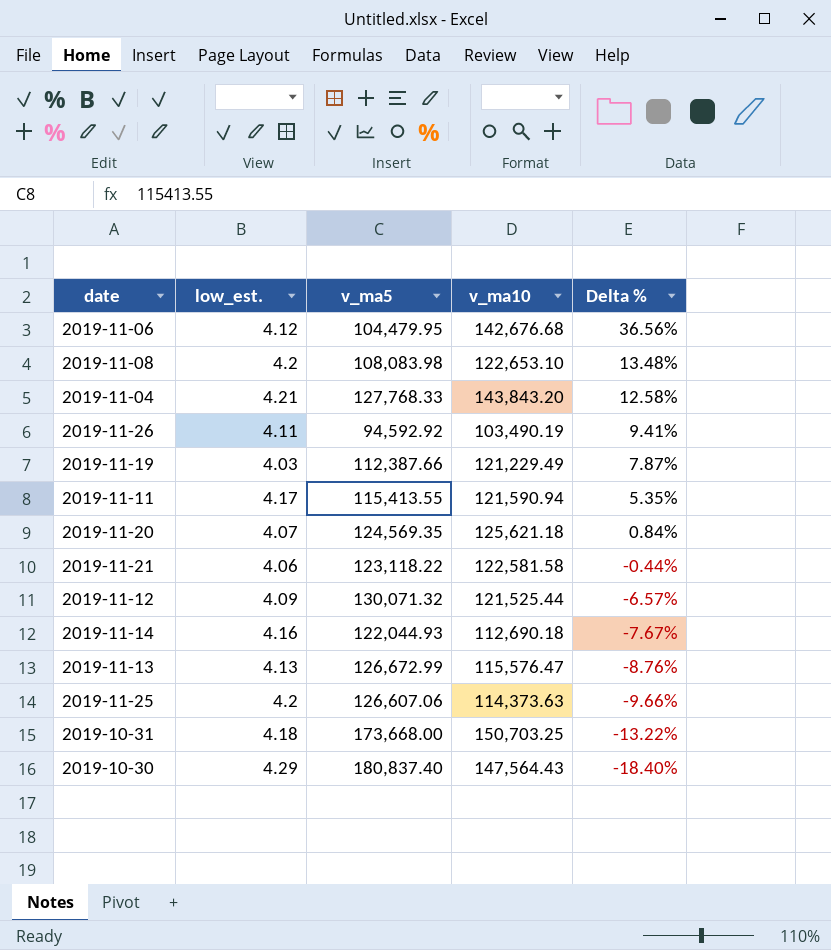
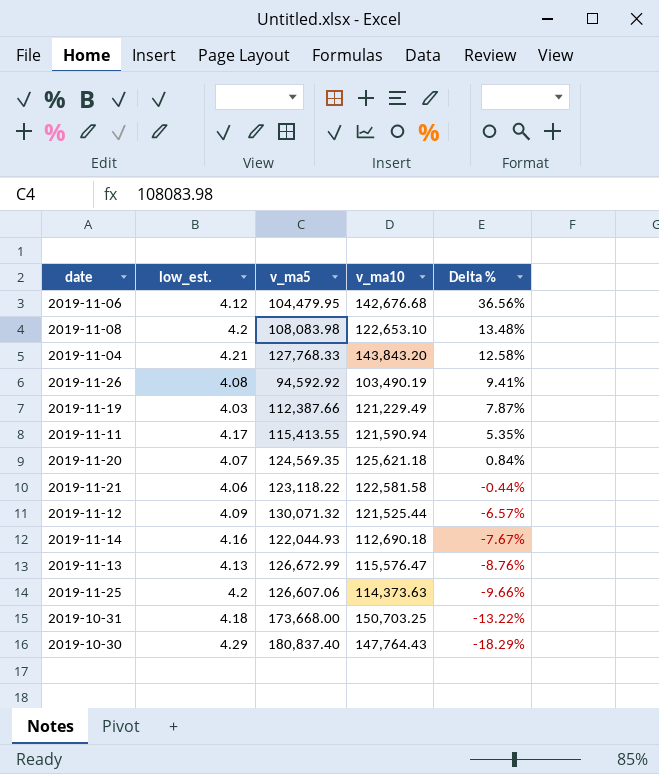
2019-11-26 | low_est.: 4.11 -> 4.08
2019-10-30 | v_ma10: 147,564.43 -> 147,764.43
2019-10-30 | Delta %: -18.40% -> -18.29%

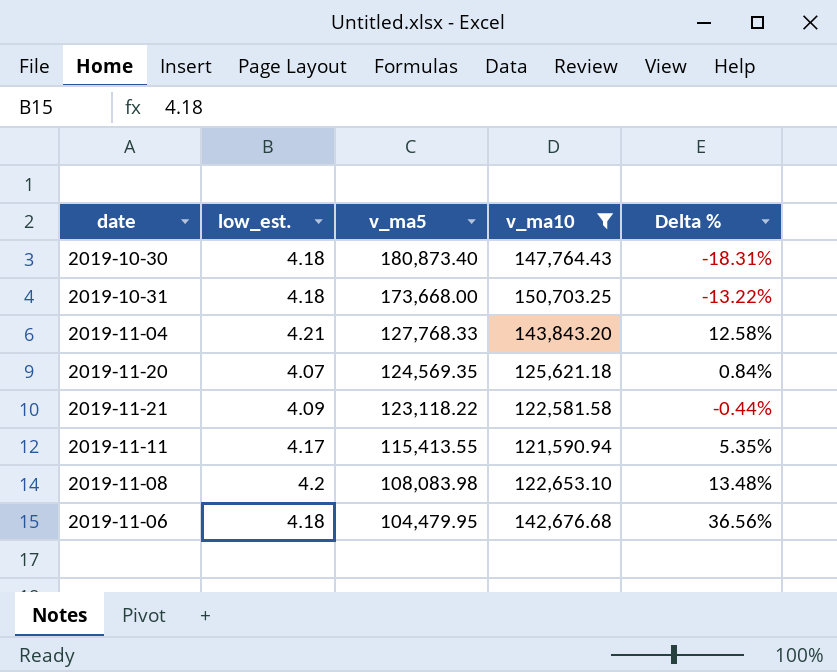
filter: none -> v_ma10 >= 121,590.94
row order: Delta % descending -> v_ma5 descending
2019-10-30 | low_est.: 4.29 -> 4.18
2019-10-30 | v_ma5: 180,837.40 -> 180,873.40
2019-10-30 | Delta %: -18.29% -> -18.31%
2019-11-21 | low_est.: 4.06 -> 4.09
2019-11-06 | low_est.: 4.12 -> 4.18

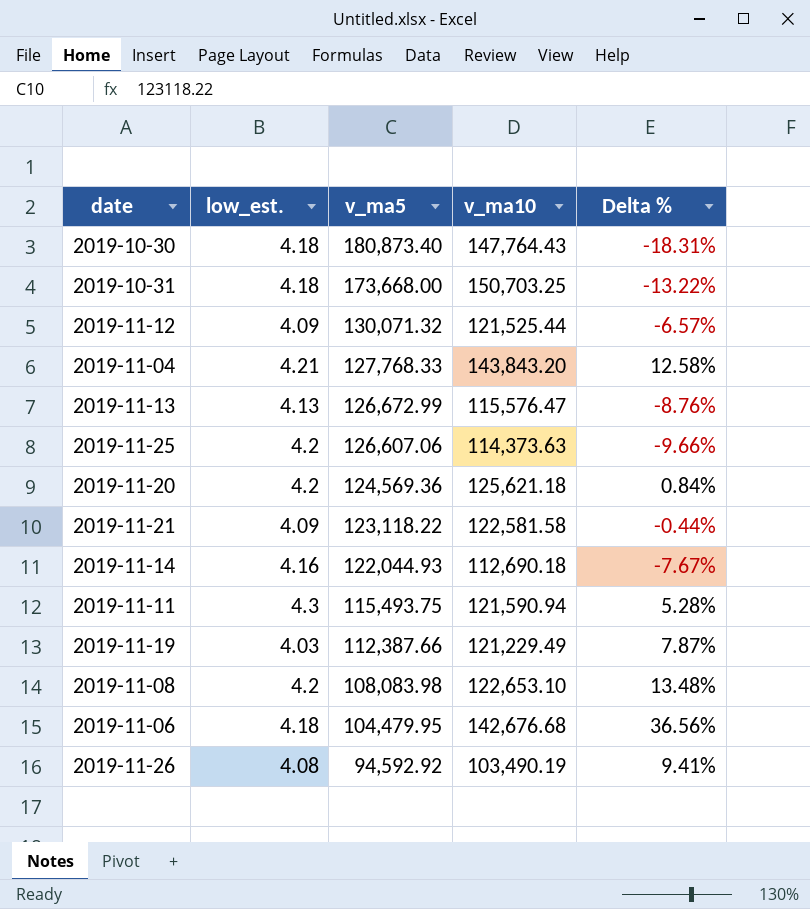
filter: v_ma10 >= 121,590.94 -> none
2019-11-20 | low_est.: 4.07 -> 4.2
2019-11-20 | v_ma5: 124,569.35 -> 124,569.36
2019-11-11 | low_est.: 4.17 -> 4.3
2019-11-11 | v_ma5: 115,413.55 -> 115,493.75
2019-11-11 | Delta %: 5.35% -> 5.28%

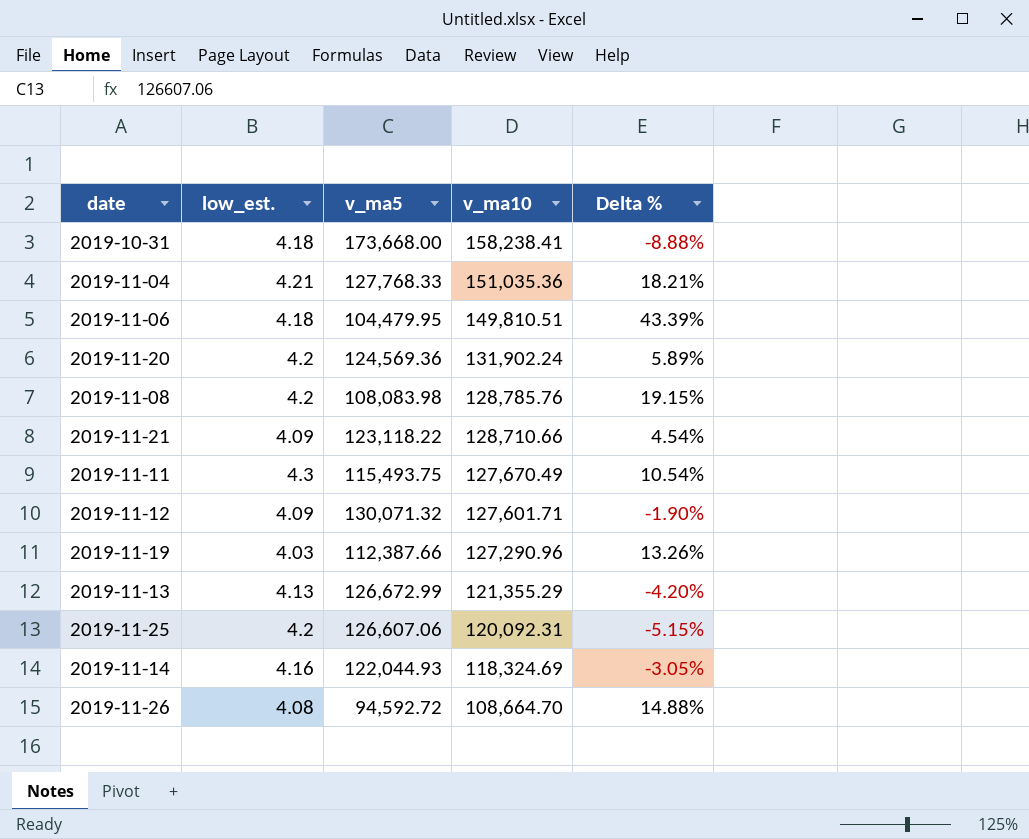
row order: v_ma5 descending -> v_ma10 descending
row 2019-10-30: 4.18 | 180,873.40 | 147,764.43 | -18.31% -> none
2019-10-31 | v_ma10: 150,703.25 -> 158,238.41
2019-10-31 | Delta %: -13.22% -> -8.88%
2019-11-04 | v_ma10: 143,843.20 -> 151,035.36
2019-11-04 | Delta %: 12.58% -> 18.21%
2019-11-06 | v_ma10: 142,676.68 -> 149,810.51
2019-11-06 | Delta %: 36.56% -> 43.39%
2019-11-20 | v_ma10: 125,621.18 -> 131,902.24
2019-11-20 | Delta %: 0.84% -> 5.89%
2019-11-08 | v_ma10: 122,653.10 -> 128,785.76
2019-11-08 | Delta %: 13.48% -> 19.15%
2019-11-21 | v_ma10: 122,581.58 -> 128,710.66
2019-11-21 | Delta %: -0.44% -> 4.54%
2019-11-11 | v_ma10: 121,590.94 -> 127,670.49
2019-11-11 | Delta %: 5.28% -> 10.54%
2019-11-12 | v_ma10: 121,525.44 -> 127,601.71
2019-11-12 | Delta %: -6.57% -> -1.90%
2019-11-19 | v_ma10: 121,229.49 -> 127,290.96
2019-11-19 | Delta %: 7.87% -> 13.26%
2019-11-13 | v_ma10: 115,576.47 -> 121,355.29
2019-11-13 | Delta %: -8.76% -> -4.20%
2019-11-25 | v_ma10: 114,373.63 -> 120,092.31
2019-11-25 | Delta %: -9.66% -> -5.15%
2019-11-14 | v_ma10: 112,690.18 -> 118,324.69
2019-11-14 | Delta %: -7.67% -> -3.05%
2019-11-26 | v_ma5: 94,592.92 -> 94,592.72
2019-11-26 | v_ma10: 103,490.19 -> 108,664.70
2019-11-26 | Delta %: 9.41% -> 14.88%

